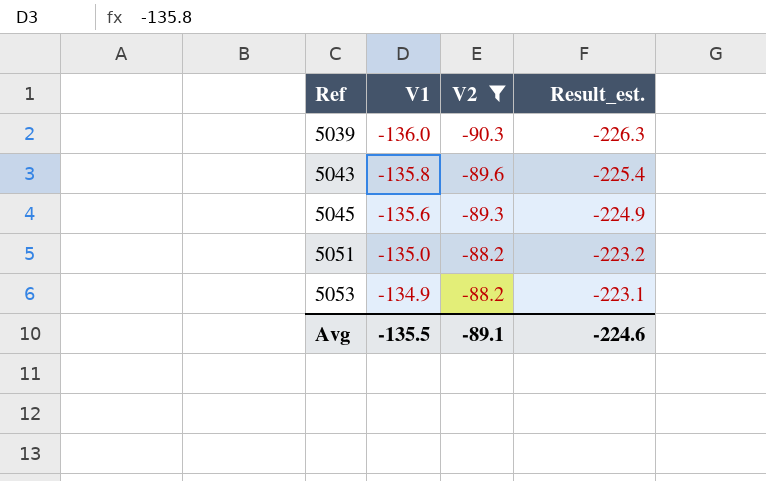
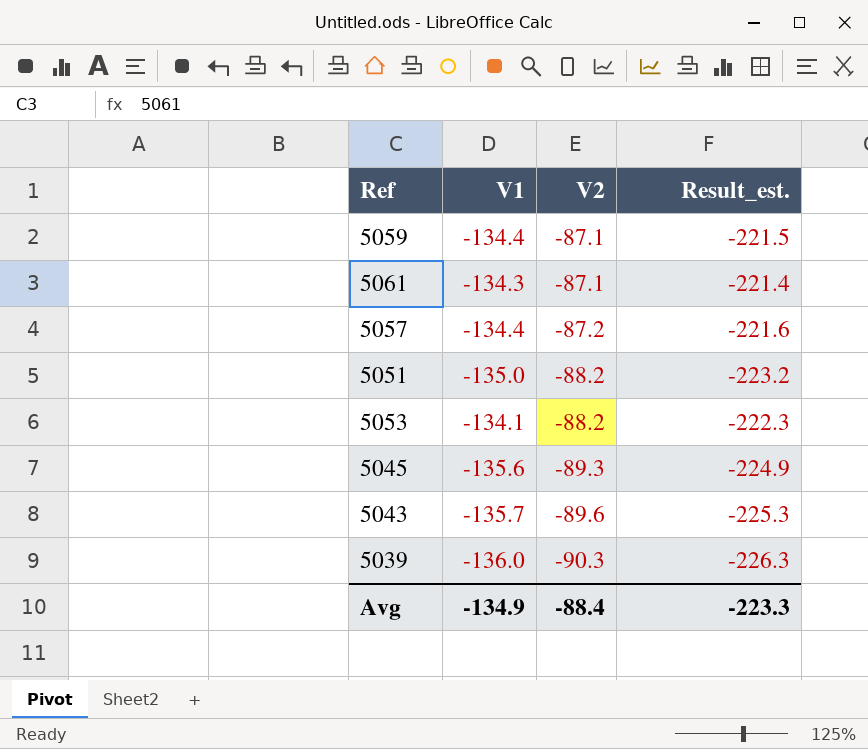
filter: V2 <= -88.2 -> none
row order: Ref ascending -> V2 descending
5053 | V1: -134.9 -> -134.1
5053 | Result_est.: -223.1 -> -222.3
5043 | V1: -135.8 -> -135.7
5043 | Result_est.: -225.4 -> -225.3
Avg | V1: -135.5 -> -134.9
Avg | V2: -89.1 -> -88.4
Avg | Result_est.: -224.6 -> -223.3

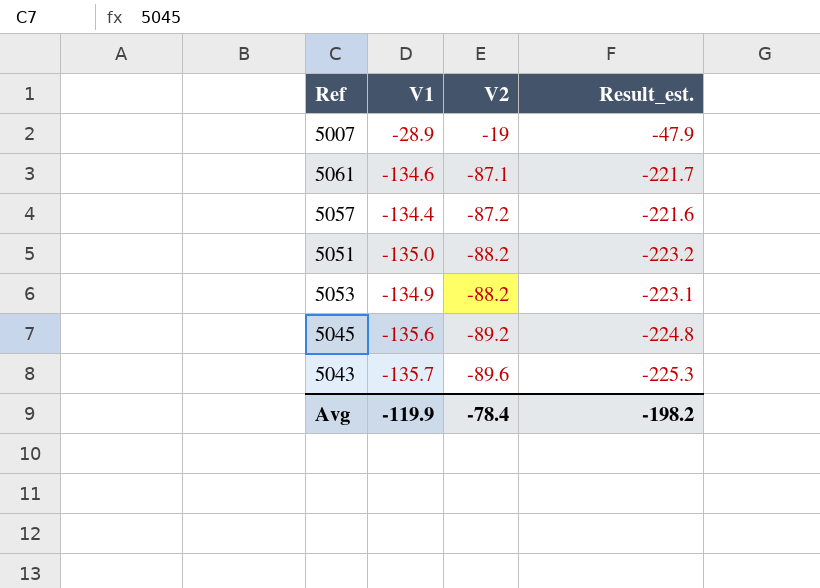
row 5059: -134.4 | -87.1 | -221.5 -> none
row 5039: -136.0 | -90.3 | -226.3 -> none
row 5007: none -> -28.9 | -19 | -47.9
5061 | V1: -134.3 -> -134.6
5061 | Result_est.: -221.4 -> -221.7
5053 | V1: -134.1 -> -134.9
5053 | Result_est.: -222.3 -> -223.1
5045 | V2: -89.3 -> -89.2
5045 | Result_est.: -224.9 -> -224.8
Avg | V1: -134.9 -> -119.9
Avg | V2: -88.4 -> -78.4
Avg | Result_est.: -223.3 -> -198.2

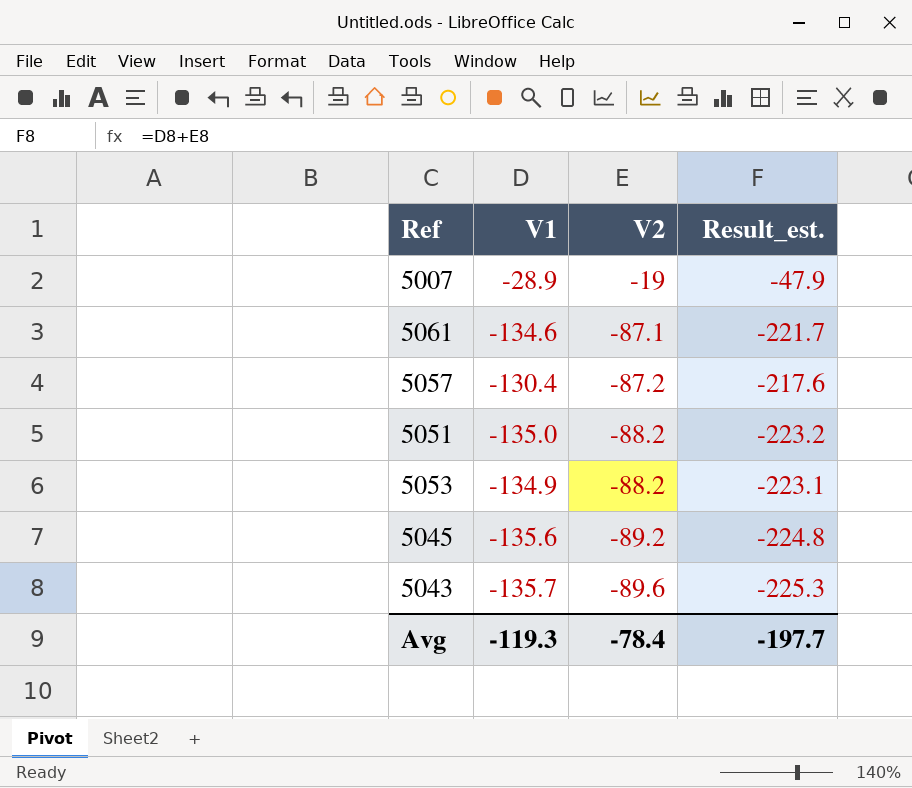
5057 | V1: -134.4 -> -130.4
5057 | Result_est.: -221.6 -> -217.6
Avg | V1: -119.9 -> -119.3
Avg | Result_est.: -198.2 -> -197.7

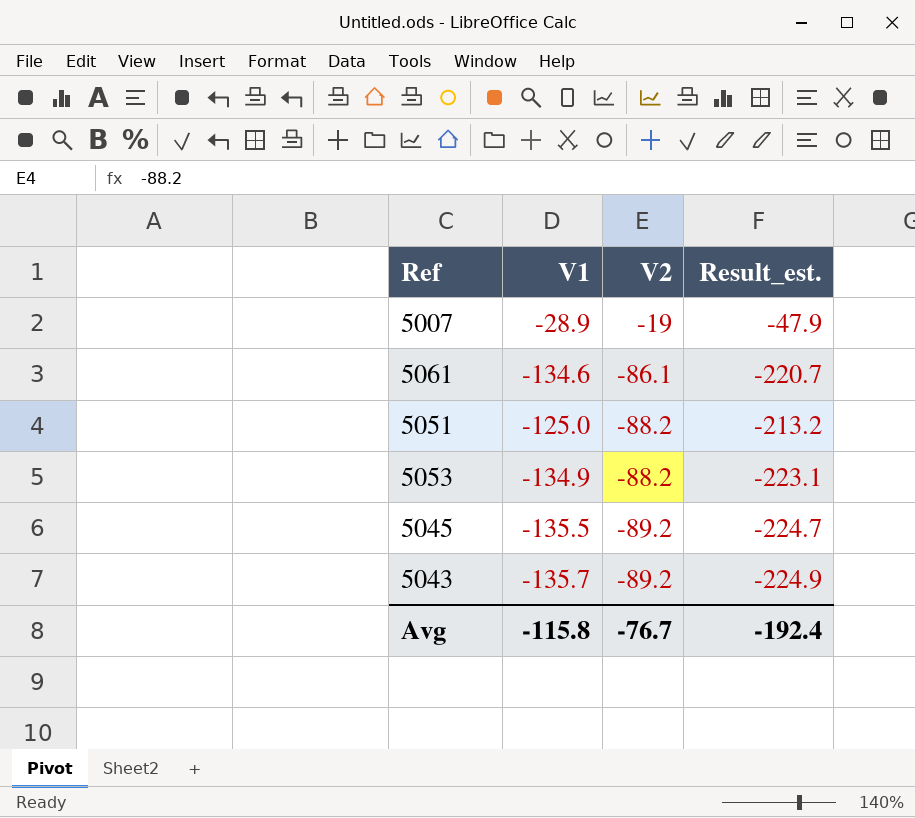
row 5057: -130.4 | -87.2 | -217.6 -> none
5061 | V2: -87.1 -> -86.1
5061 | Result_est.: -221.7 -> -220.7
5051 | V1: -135.0 -> -125.0
5051 | Result_est.: -223.2 -> -213.2
5045 | V1: -135.6 -> -135.5
5045 | Result_est.: -224.8 -> -224.7
5043 | V2: -89.6 -> -89.2
5043 | Result_est.: -225.3 -> -224.9
Avg | V1: -119.3 -> -115.8
Avg | V2: -78.4 -> -76.7
Avg | Result_est.: -197.7 -> -192.4

